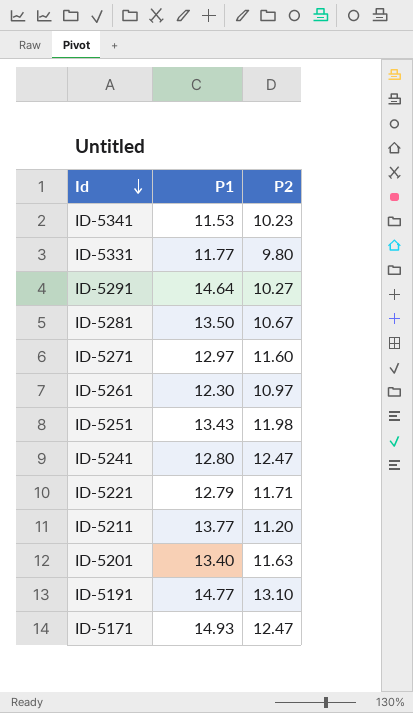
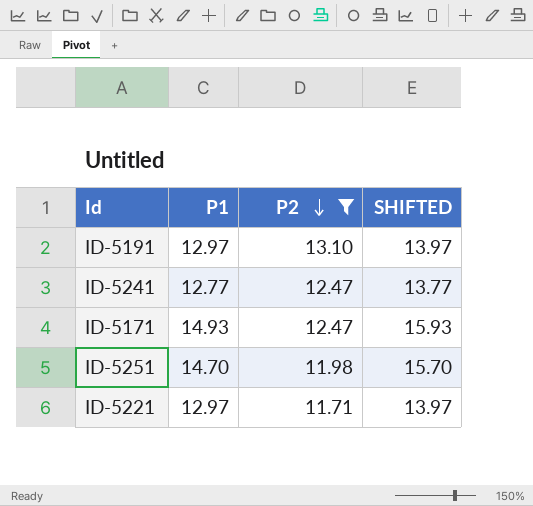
filter: none -> P2 >= 11.71
row order: Id descending -> P2 descending
column SHIFTED | formula: none -> [P1] + 1
ID-5191 | P1: 14.77 -> 12.97
ID-5241 | P1: 12.80 -> 12.77
ID-5251 | P1: 13.43 -> 14.70
ID-5221 | P1: 12.79 -> 12.97

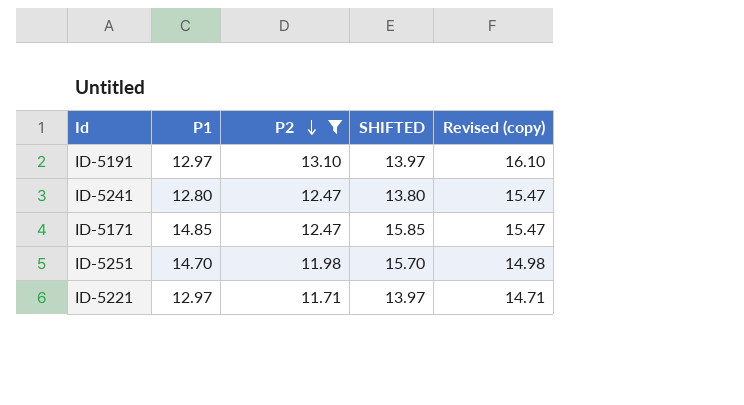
column Revised (copy) | formula: none -> [P2] + 3
ID-5241 | P1: 12.77 -> 12.80
ID-5241 | SHIFTED: 13.77 -> 13.80
ID-5171 | P1: 14.93 -> 14.85
ID-5171 | SHIFTED: 15.93 -> 15.85

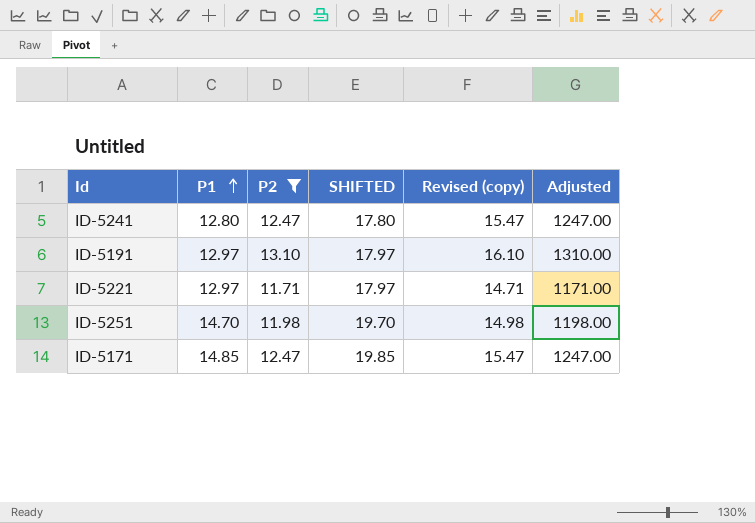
row order: P2 descending -> P1 ascending
column SHIFTED | formula: [P1] + 1 -> [P1] + 5
column Adjusted | formula: none -> [P2] * 100

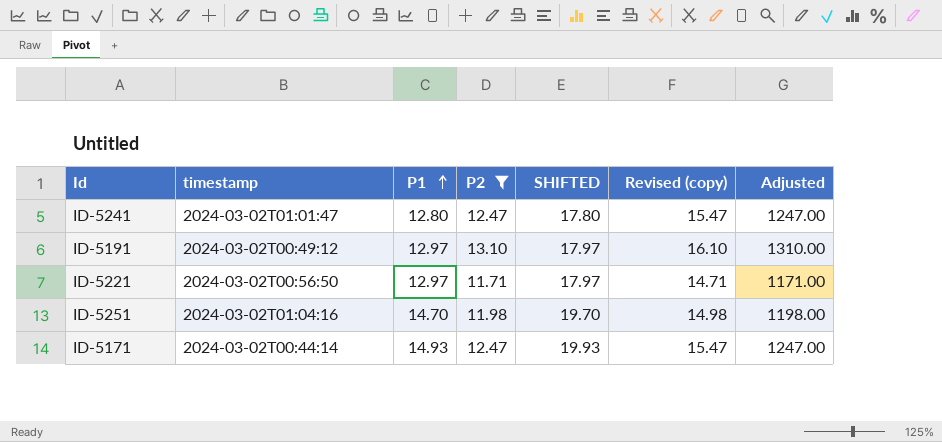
column timestamp | position: none -> 2
ID-5171 | P1: 14.85 -> 14.93
ID-5171 | SHIFTED: 19.85 -> 19.93

